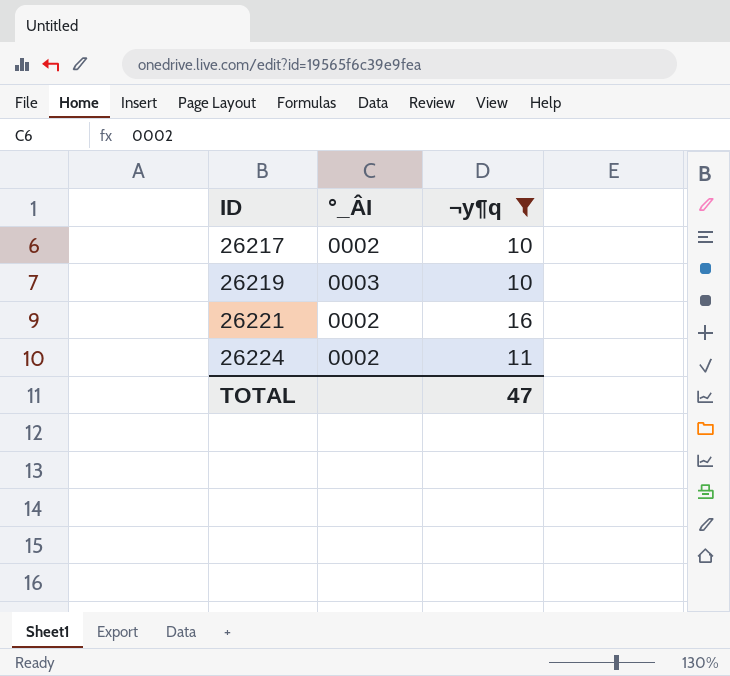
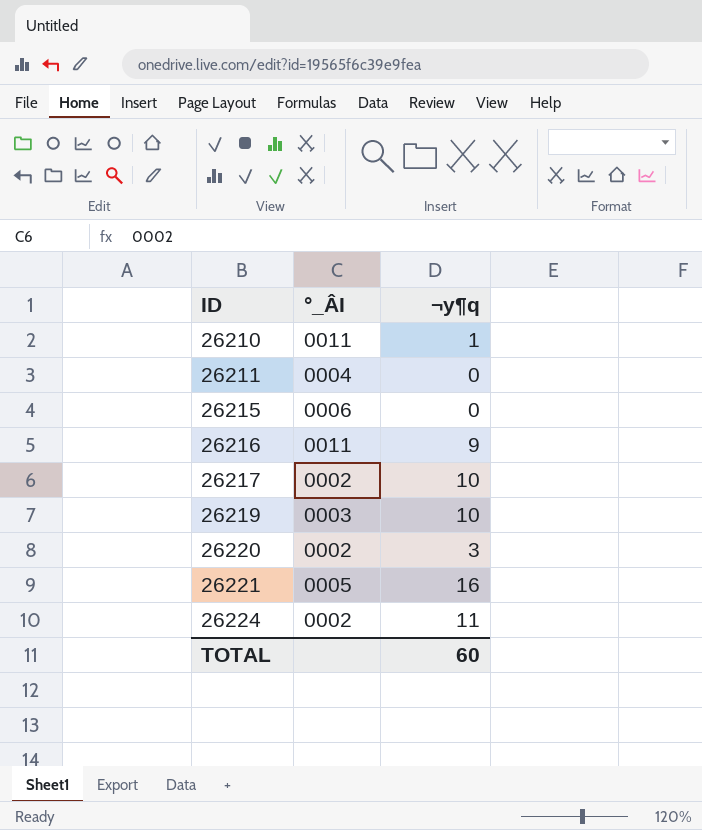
filter: ¬y¶q >= 10 -> none
26221 | °_ÂI: 0002 -> 0005
TOTAL | ¬y¶q: 47 -> 60

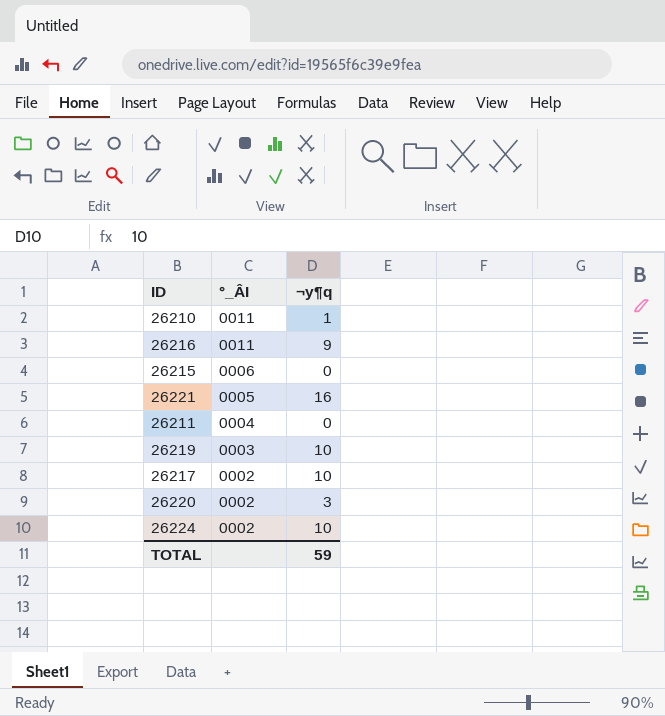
row order: ID ascending -> °_ÂI descending
26224 | ¬y¶q: 11 -> 10
TOTAL | ¬y¶q: 60 -> 59

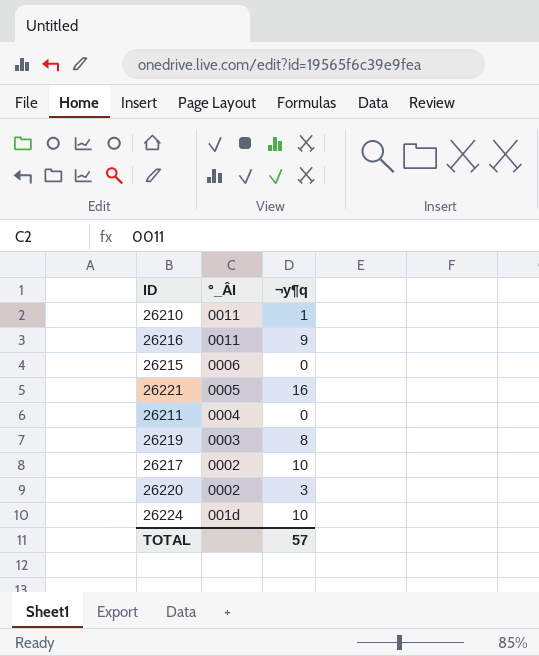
26219 | ¬y¶q: 10 -> 8
26224 | °_ÂI: 0002 -> 001d
TOTAL | ¬y¶q: 59 -> 57

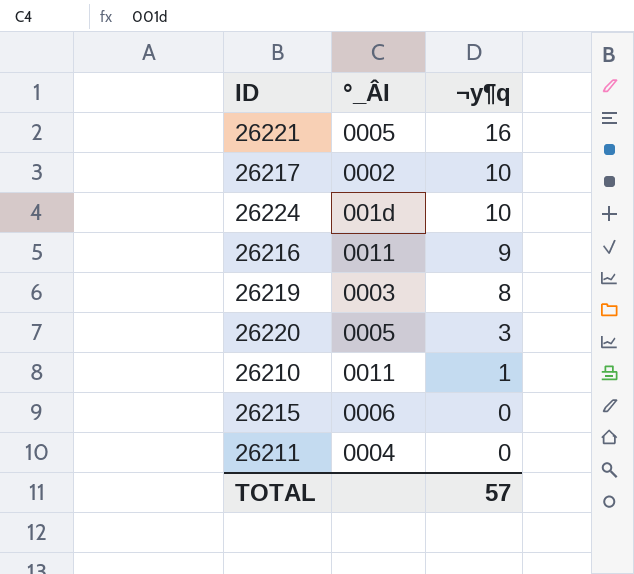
row order: °_ÂI descending -> ¬y¶q descending
26220 | °_ÂI: 0002 -> 0005

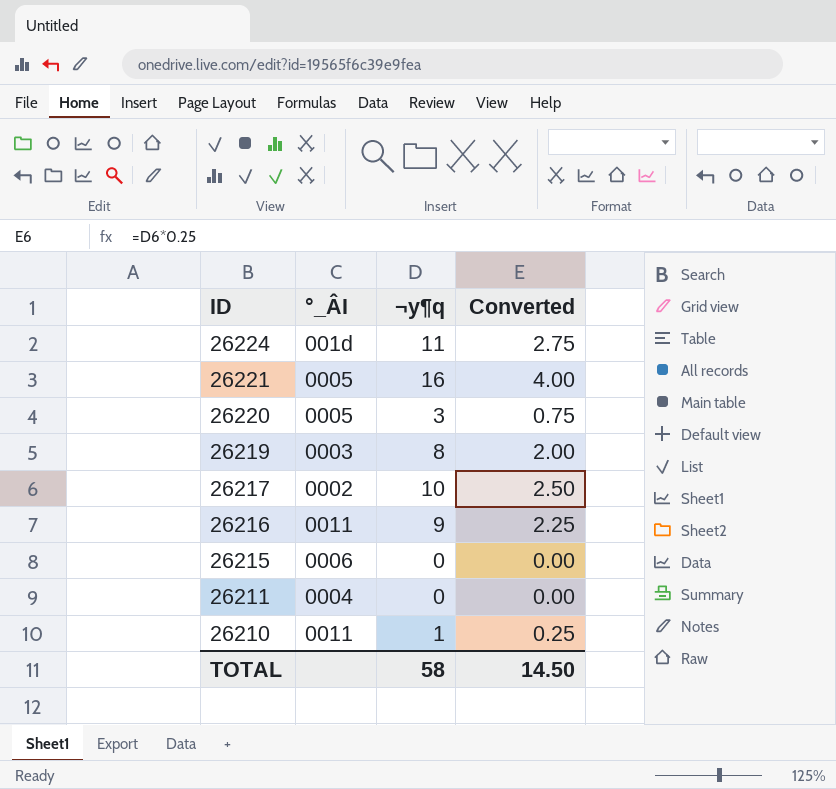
row order: ¬y¶q descending -> ID descending
column Converted | formula: none -> [¬y¶q] * 0.25
26224 | ¬y¶q: 10 -> 11
TOTAL | ¬y¶q: 57 -> 58

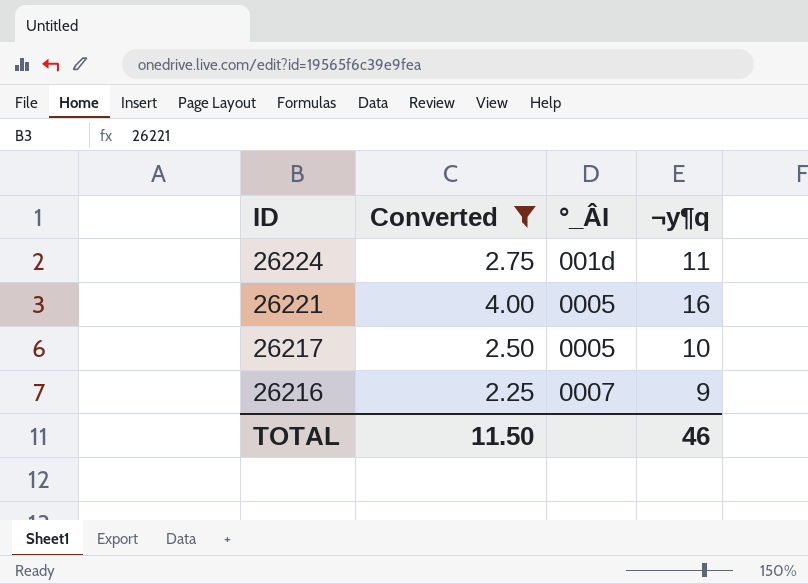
filter: none -> Converted >= 2.25
column Converted | position: 4 -> 2
26217 | °_ÂI: 0002 -> 0005
26216 | °_ÂI: 0011 -> 0007
TOTAL | Converted: 14.50 -> 11.50
TOTAL | ¬y¶q: 58 -> 46

